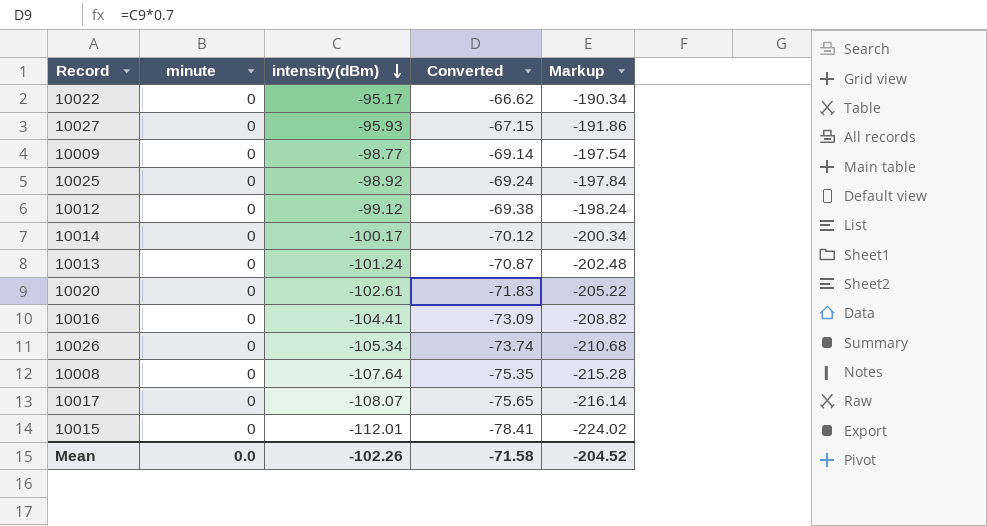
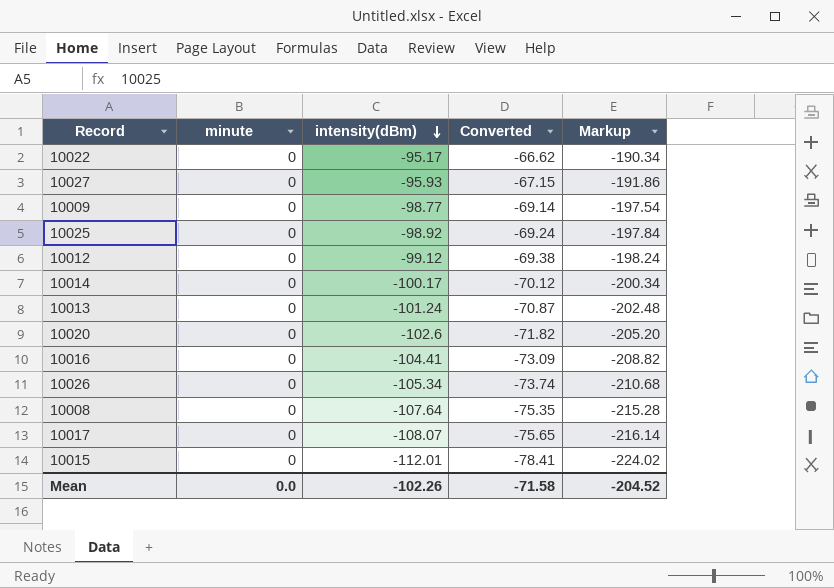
10020 | intensity(dBm): -102.61 -> -102.6
10020 | Converted: -71.83 -> -71.82
10020 | Markup: -205.22 -> -205.20

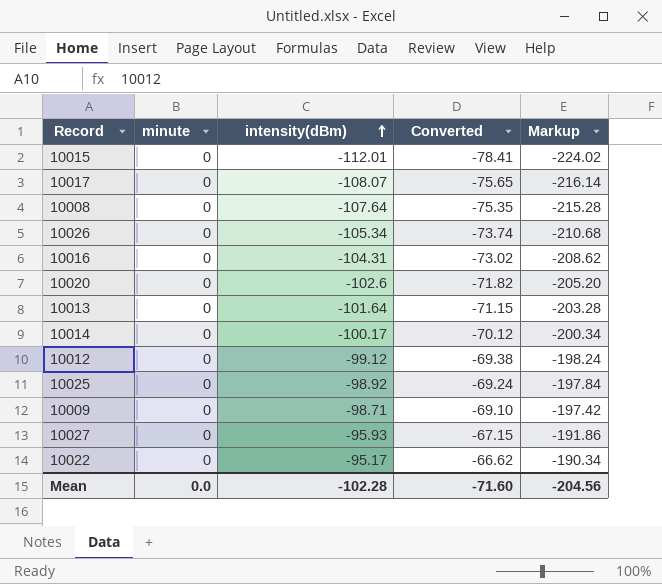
row order: intensity(dBm) descending -> intensity(dBm) ascending
10016 | intensity(dBm): -104.41 -> -104.31
10016 | Converted: -73.09 -> -73.02
10016 | Markup: -208.82 -> -208.62
10013 | intensity(dBm): -101.24 -> -101.64
10013 | Converted: -70.87 -> -71.15
10013 | Markup: -202.48 -> -203.28
10009 | intensity(dBm): -98.77 -> -98.71
10009 | Converted: -69.14 -> -69.10
10009 | Markup: -197.54 -> -197.42
Mean | intensity(dBm): -102.26 -> -102.28
Mean | Converted: -71.58 -> -71.60
Mean | Markup: -204.52 -> -204.56

